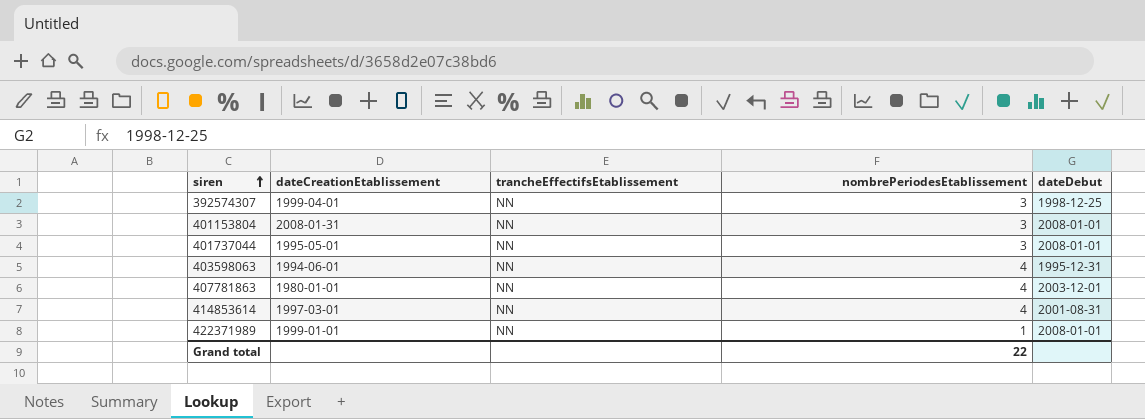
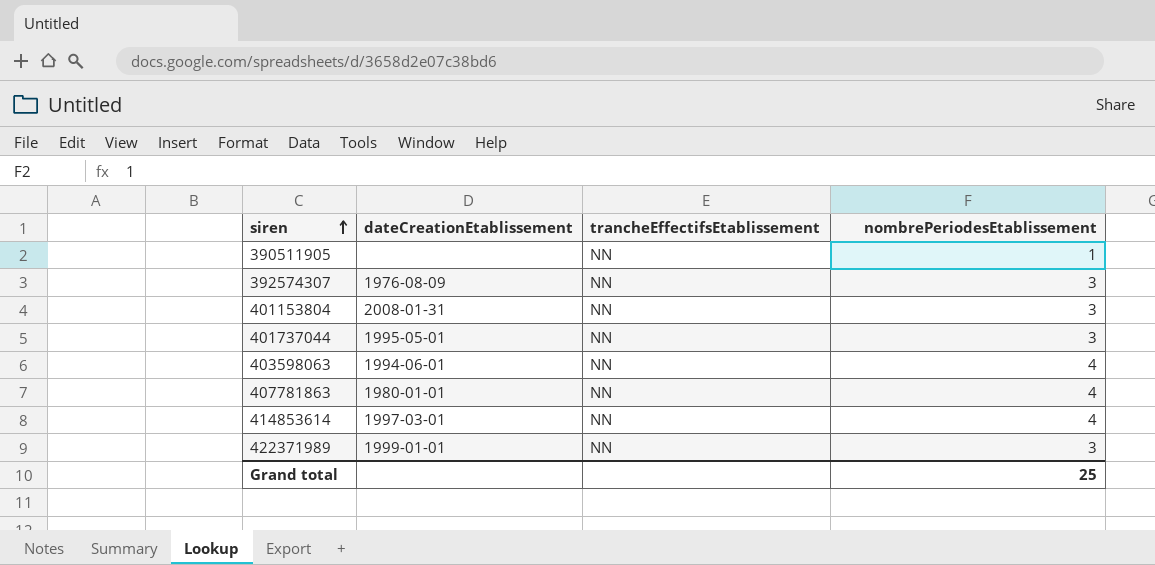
column dateDebut | position: 5 -> none
row 390511905: none -> none | NN | 1
392574307 | dateCreationEtablissement: 1999-04-01 -> 1976-08-09
422371989 | nombrePeriodesEtablissement: 1 -> 3
Grand total | nombrePeriodesEtablissement: 22 -> 25

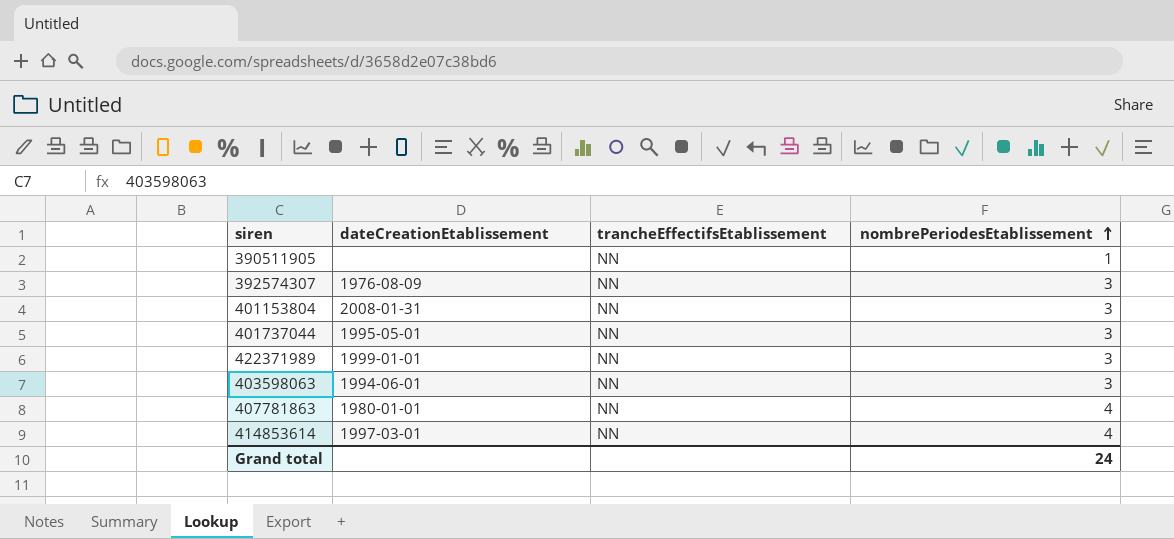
row order: siren ascending -> nombrePeriodesEtablissement ascending
403598063 | nombrePeriodesEtablissement: 4 -> 3
Grand total | nombrePeriodesEtablissement: 25 -> 24

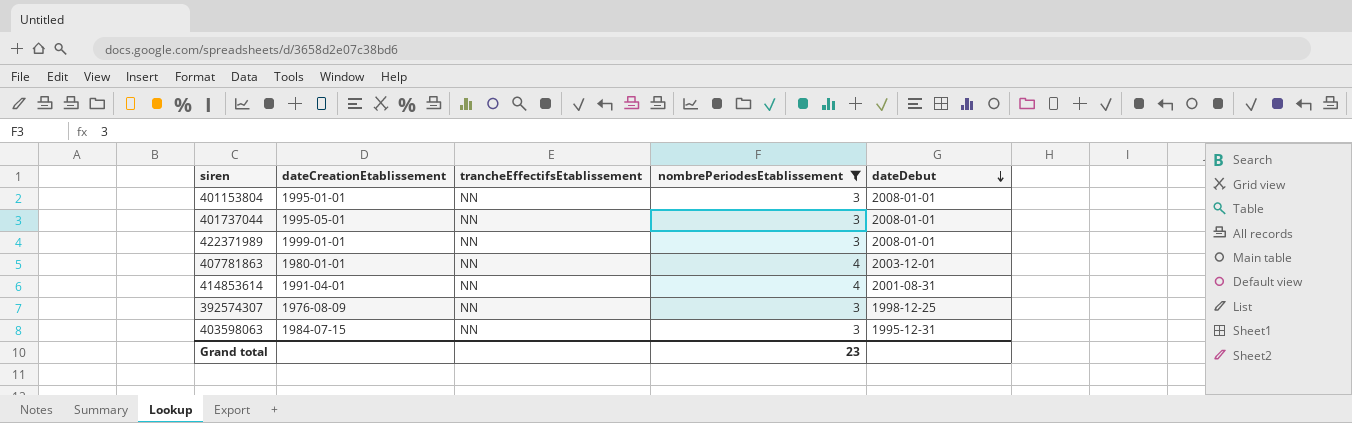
filter: none -> nombrePeriodesEtablissement != 1
row order: nombrePeriodesEtablissement ascending -> dateDebut descending
column dateDebut | position: none -> 5
401153804 | dateCreationEtablissement: 2008-01-31 -> 1995-01-01
414853614 | dateCreationEtablissement: 1997-03-01 -> 1991-04-01
403598063 | dateCreationEtablissement: 1994-06-01 -> 1984-07-15
Grand total | nombrePeriodesEtablissement: 24 -> 23

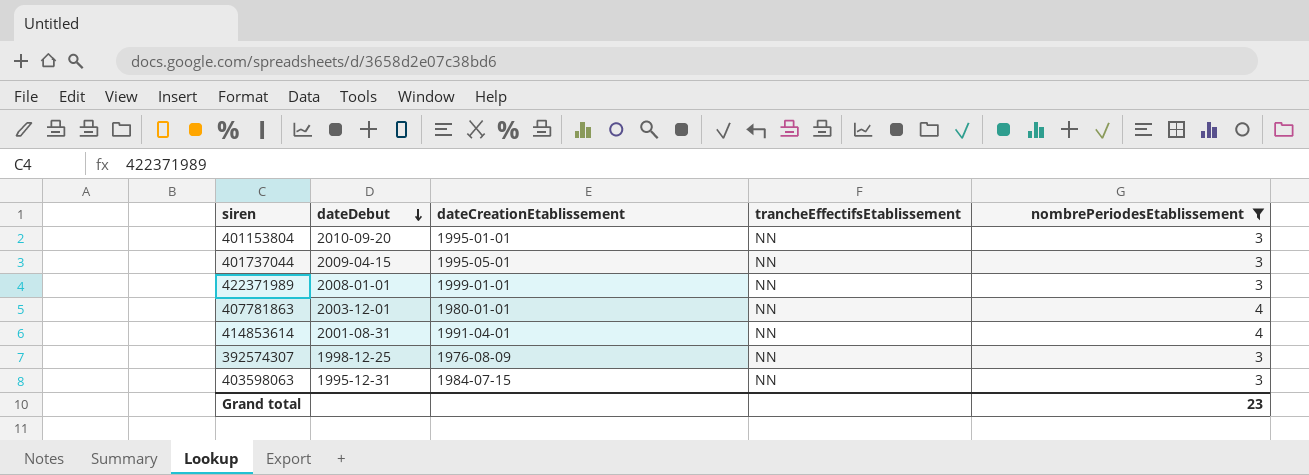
column dateDebut | position: 5 -> 2
401153804 | dateDebut: 2008-01-01 -> 2010-09-20
401737044 | dateDebut: 2008-01-01 -> 2009-04-15

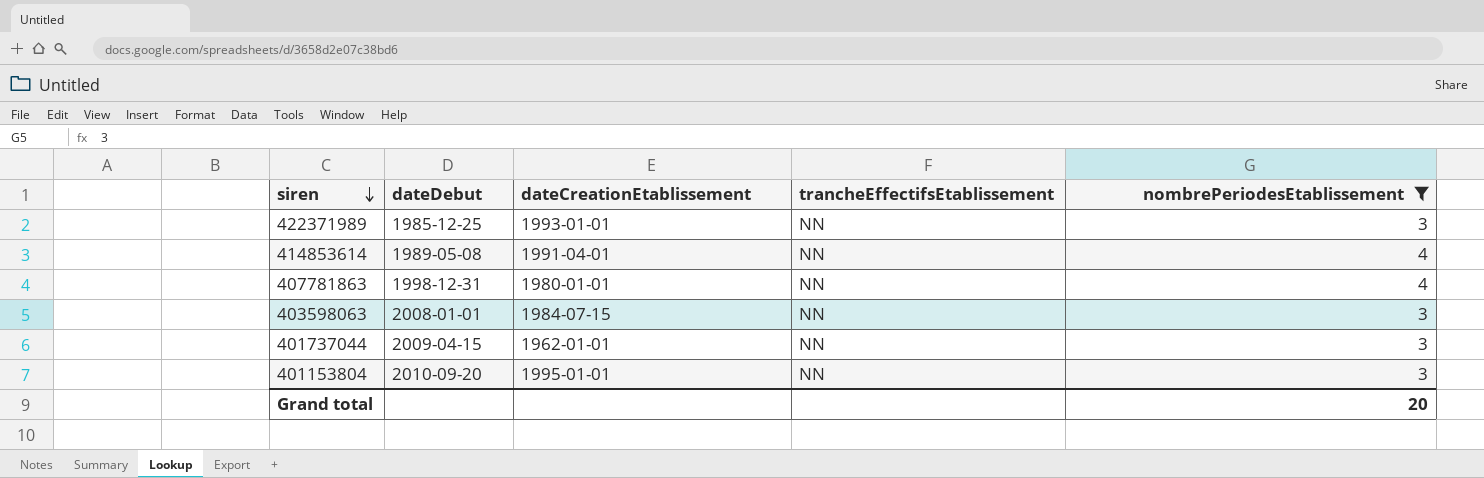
row order: dateDebut descending -> siren descending
row 392574307: 1998-12-25 | 1976-08-09 | NN | 3 -> none
422371989 | dateDebut: 2008-01-01 -> 1985-12-25
422371989 | dateCreationEtablissement: 1999-01-01 -> 1993-01-01
414853614 | dateDebut: 2001-08-31 -> 1989-05-08
407781863 | dateDebut: 2003-12-01 -> 1998-12-31
403598063 | dateDebut: 1995-12-31 -> 2008-01-01
401737044 | dateCreationEtablissement: 1995-05-01 -> 1962-01-01
Grand total | nombrePeriodesEtablissement: 23 -> 20

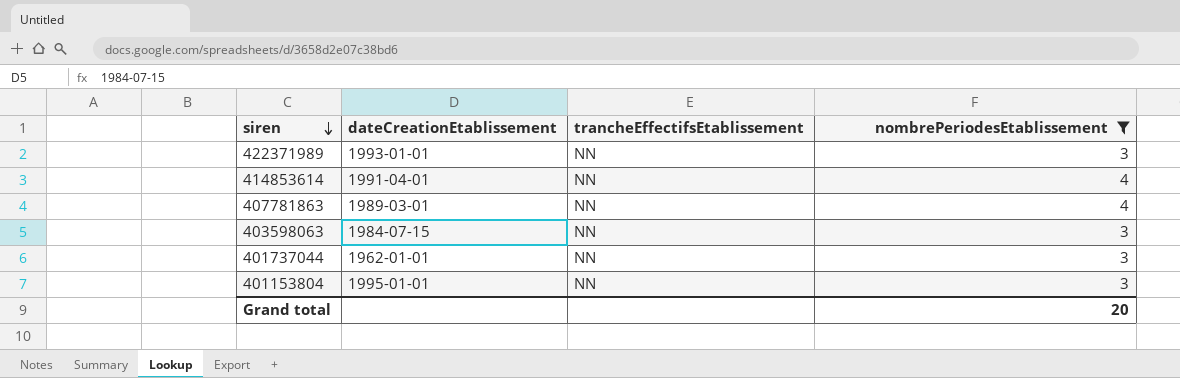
column dateDebut | position: 2 -> none
407781863 | dateCreationEtablissement: 1980-01-01 -> 1989-03-01

